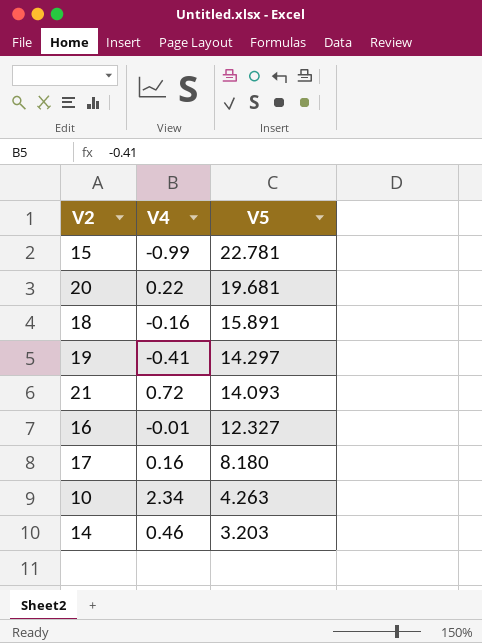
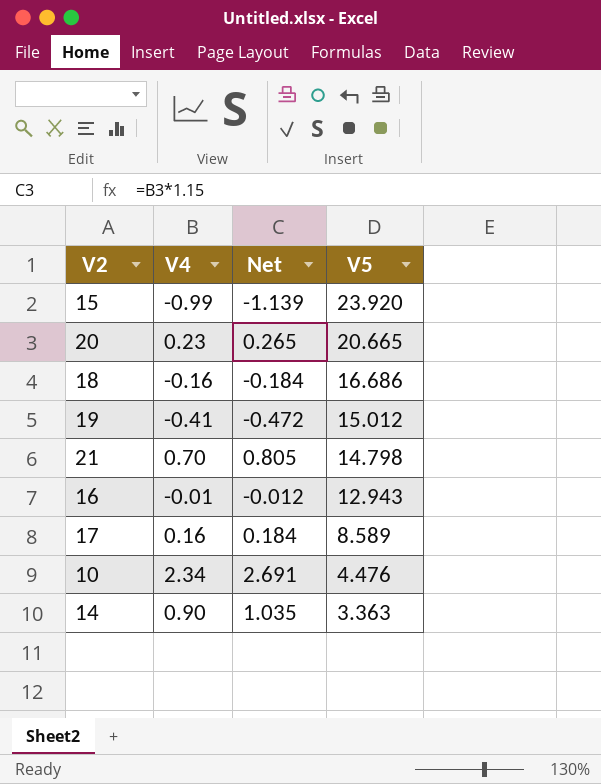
column Net | formula: none -> [V4] * 1.15
15 | V5: 22.781 -> 23.920
20 | V4: 0.22 -> 0.23
20 | V5: 19.681 -> 20.665
18 | V5: 15.891 -> 16.686
19 | V5: 14.297 -> 15.012
21 | V4: 0.72 -> 0.70
21 | V5: 14.093 -> 14.798
16 | V5: 12.327 -> 12.943
17 | V5: 8.180 -> 8.589
10 | V5: 4.263 -> 4.476
14 | V4: 0.46 -> 0.90
14 | V5: 3.203 -> 3.363

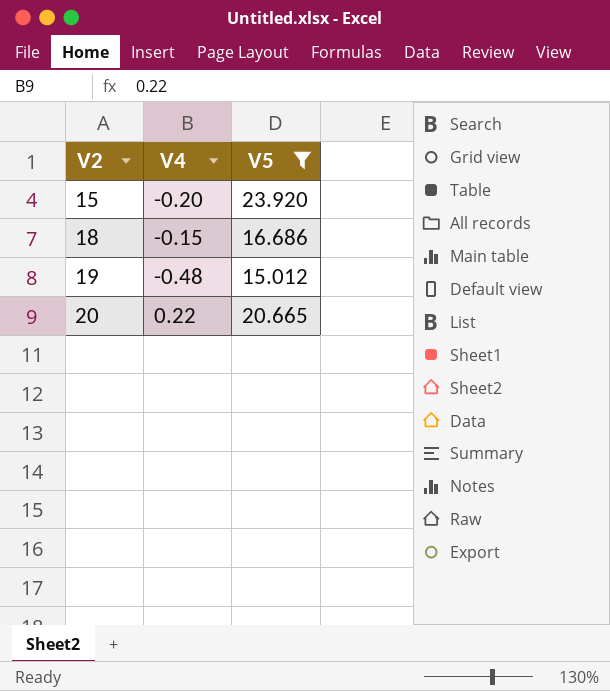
filter: none -> V5 >= 15.012
row order: V5 descending -> V2 ascending
column Net | formula: [V4] * 1.15 -> none
15 | V4: -0.99 -> -0.20
18 | V4: -0.16 -> -0.15
19 | V4: -0.41 -> -0.48
20 | V4: 0.23 -> 0.22

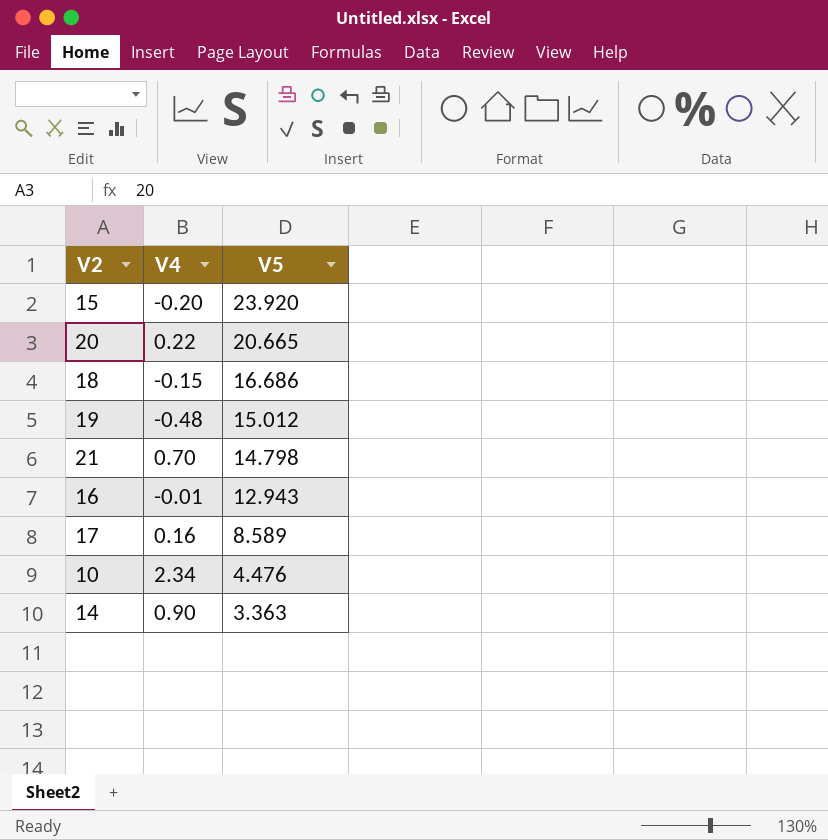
filter: V5 >= 15.012 -> none
row order: V2 ascending -> V5 descending

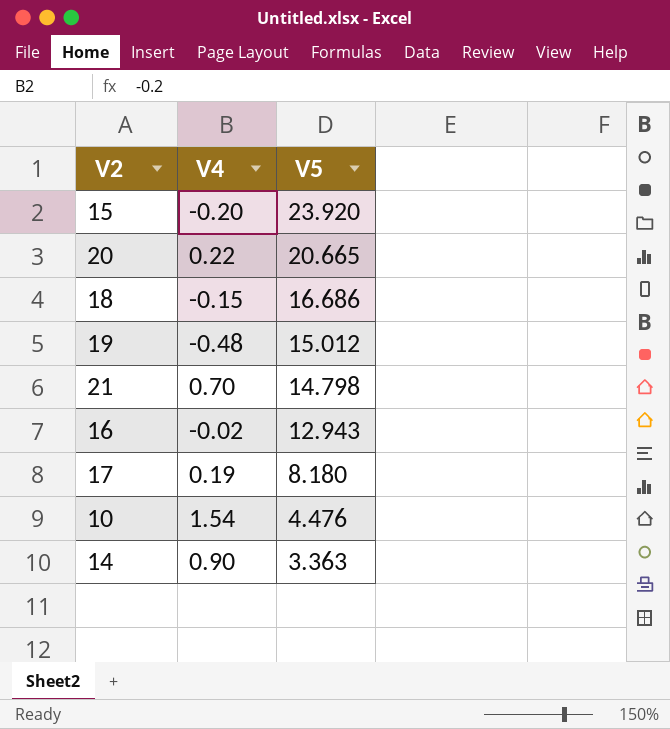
16 | V4: -0.01 -> -0.02
17 | V4: 0.16 -> 0.19
17 | V5: 8.589 -> 8.180
10 | V4: 2.34 -> 1.54

